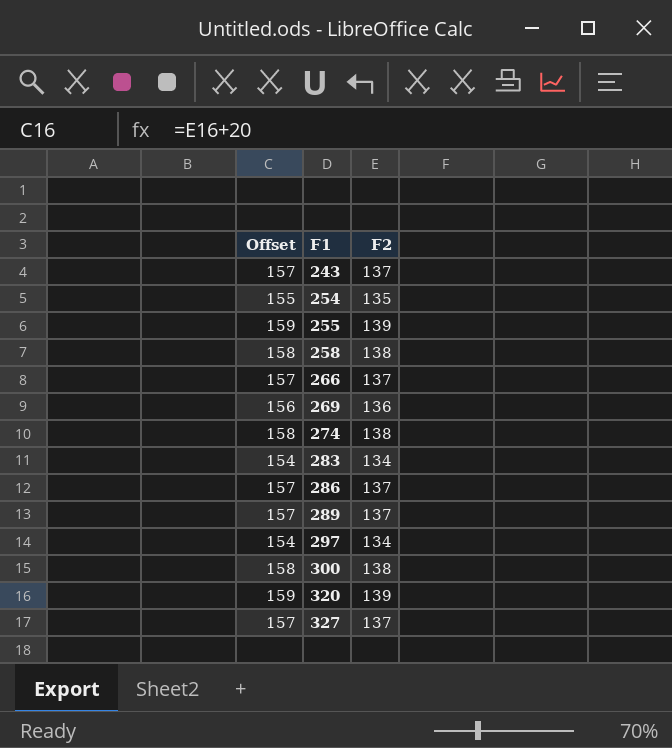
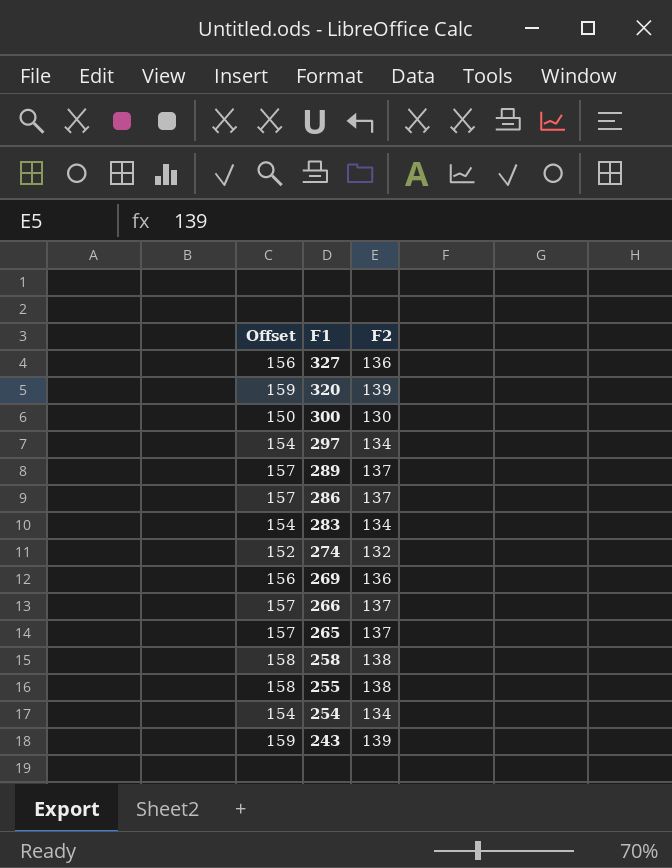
row order: F1 ascending -> F1 descending
327 | Offset: 157 -> 156
327 | F2: 137 -> 136
300 | Offset: 158 -> 150
300 | F2: 138 -> 130
274 | Offset: 158 -> 152
274 | F2: 138 -> 132
row 265: none -> 157 | 137
255 | Offset: 159 -> 158
255 | F2: 139 -> 138
254 | Offset: 155 -> 154
254 | F2: 135 -> 134
243 | Offset: 157 -> 159
243 | F2: 137 -> 139

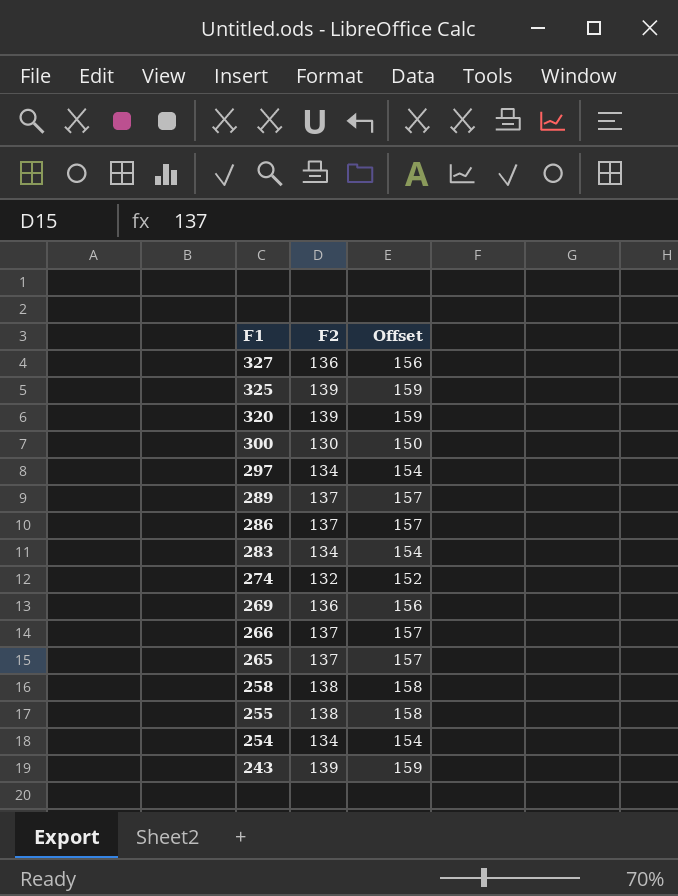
column Offset | position: 1 -> 3
row 325: none -> 139 | 159

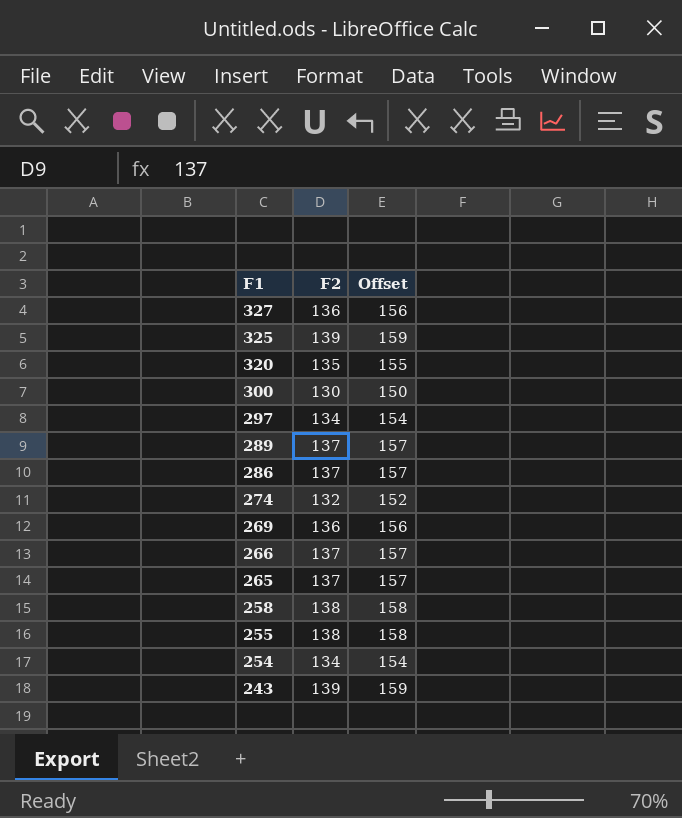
row 283: 134 | 154 -> none
320 | F2: 139 -> 135
320 | Offset: 159 -> 155

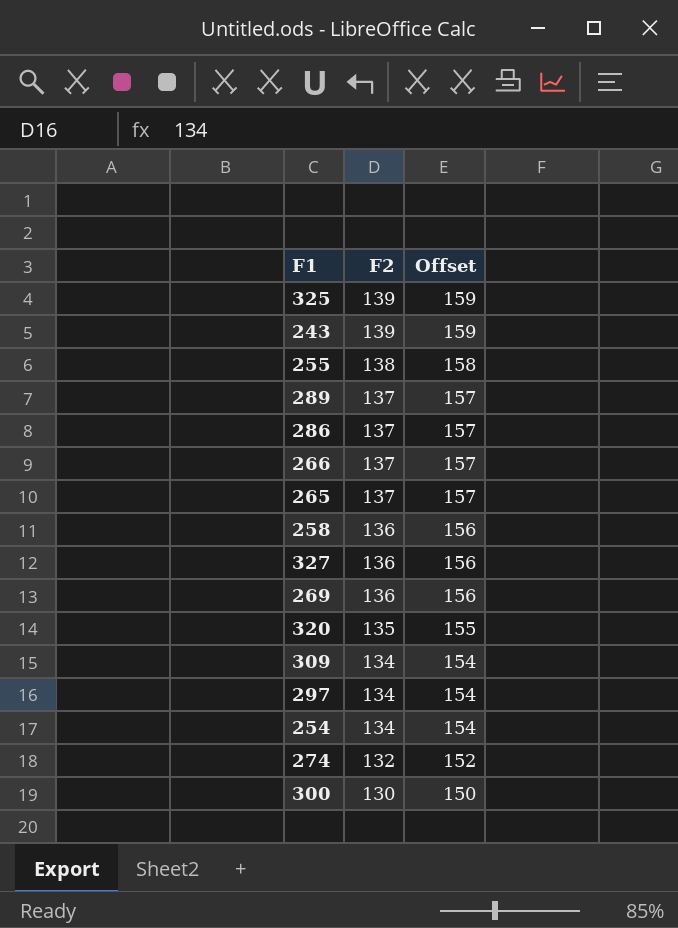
row order: F1 descending -> F2 descending
258 | F2: 138 -> 136
258 | Offset: 158 -> 156
row 309: none -> 134 | 154

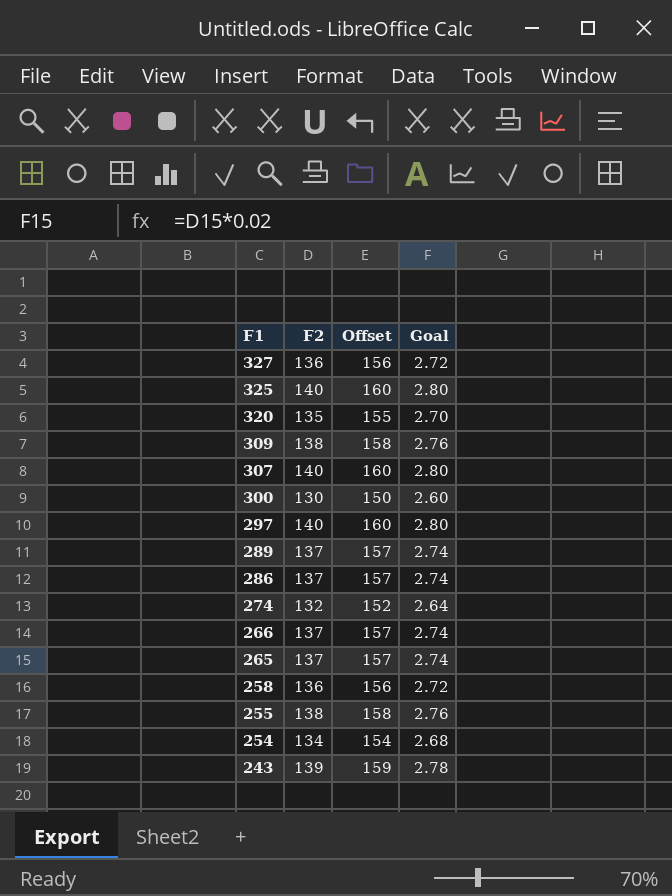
row order: F2 descending -> F1 descending
column Goal | formula: none -> [F2] * 0.02
row 269: 136 | 156 -> none
325 | F2: 139 -> 140
325 | Offset: 159 -> 160
309 | F2: 134 -> 138
309 | Offset: 154 -> 158
row 307: none -> 140 | 160 | 2.80
297 | F2: 134 -> 140
297 | Offset: 154 -> 160

